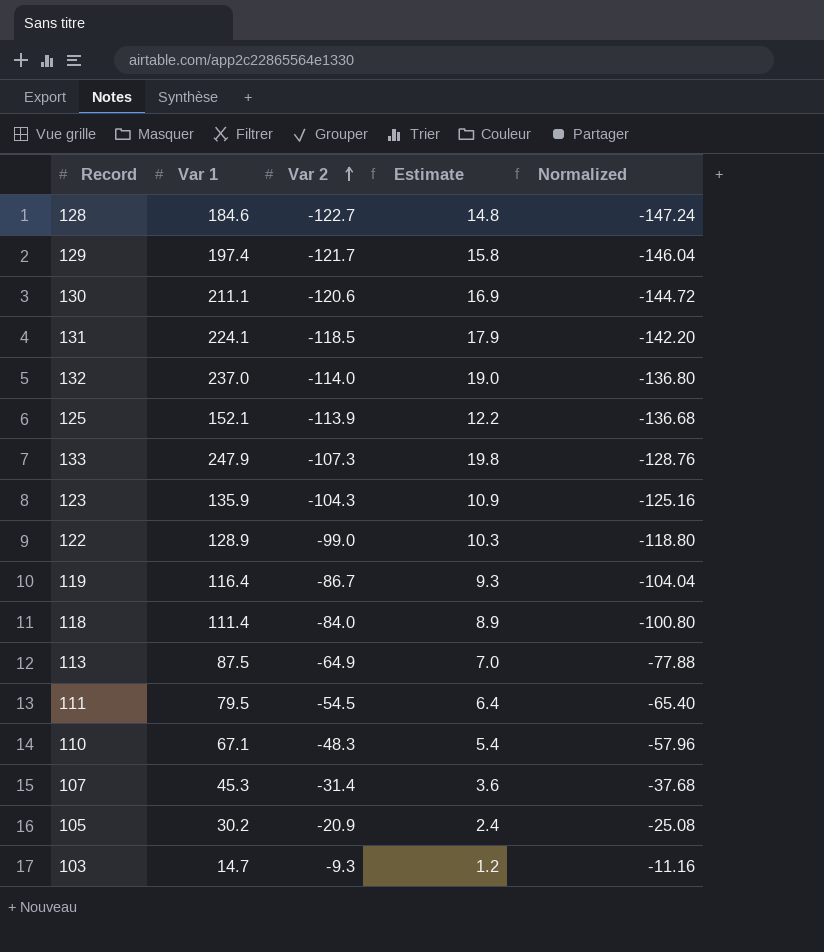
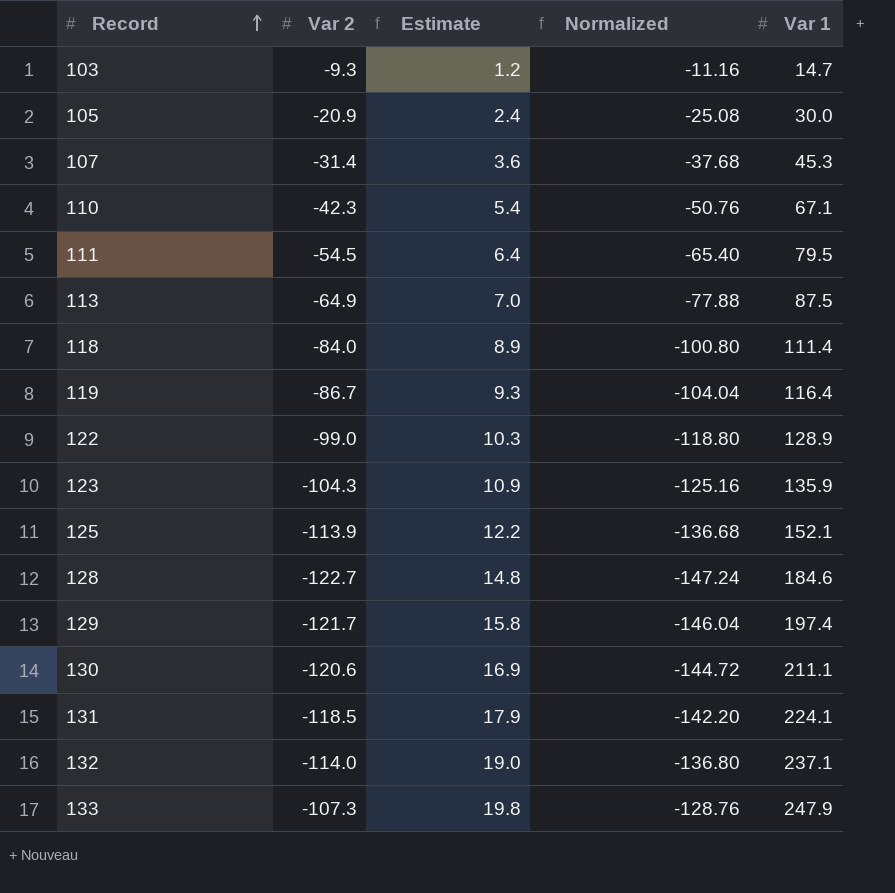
row order: Var 2 ascending -> Record ascending
column Var 1 | position: 2 -> 5
105 | Var 1: 30.2 -> 30.0
110 | Var 2: -48.3 -> -42.3
110 | Normalized: -57.96 -> -50.76
132 | Var 1: 237.0 -> 237.1

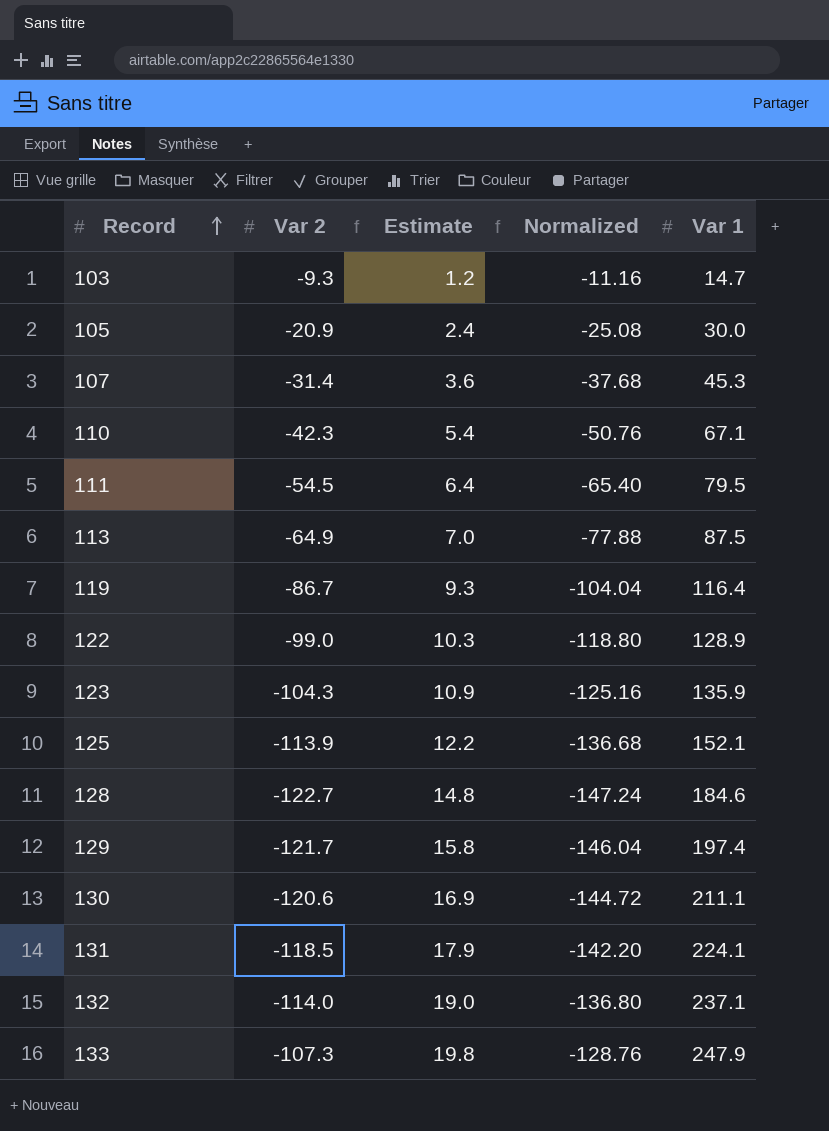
row 118: -84.0 | 8.9 | -100.80 | 111.4 -> none

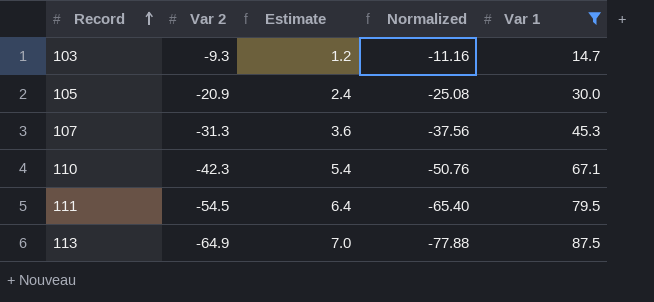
filter: none -> Var 1 <= 87.5
107 | Var 2: -31.4 -> -31.3
107 | Normalized: -37.68 -> -37.56

